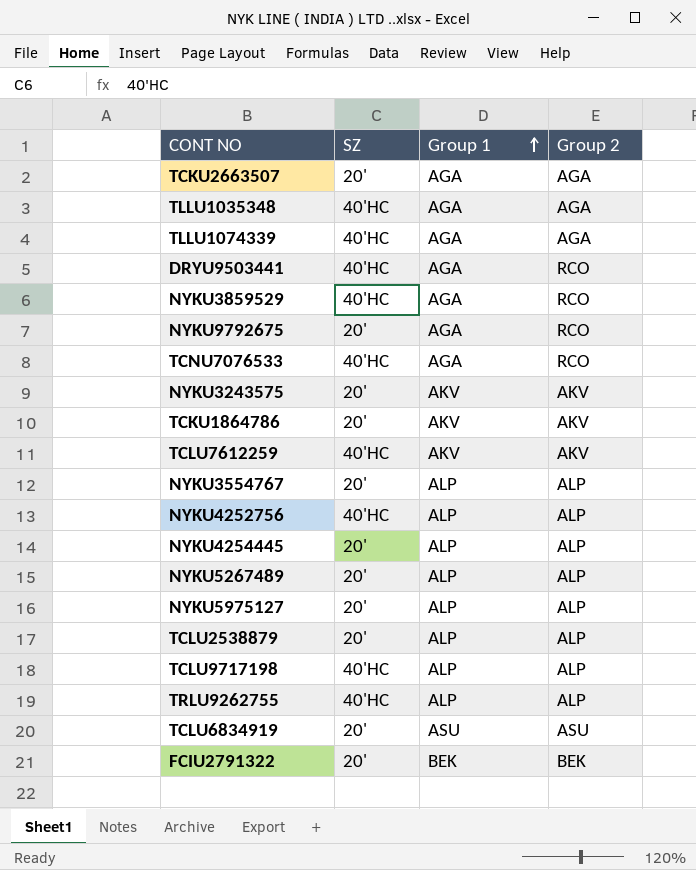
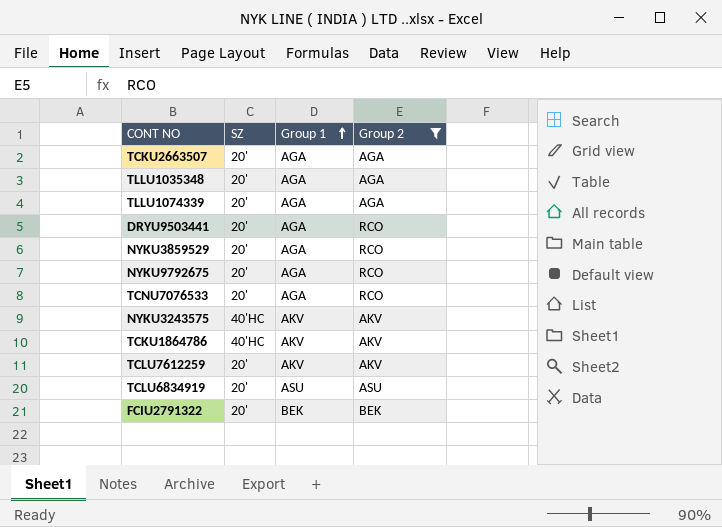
filter: none -> Group 2 != ALP
TLLU1035348 | SZ: 40'HC -> 20'
TLLU1074339 | SZ: 40'HC -> 20'
DRYU9503441 | SZ: 40'HC -> 20'
NYKU3859529 | SZ: 40'HC -> 20'
TCNU7076533 | SZ: 40'HC -> 20'
NYKU3243575 | SZ: 20' -> 40'HC
TCKU1864786 | SZ: 20' -> 40'HC
TCLU7612259 | SZ: 40'HC -> 20'

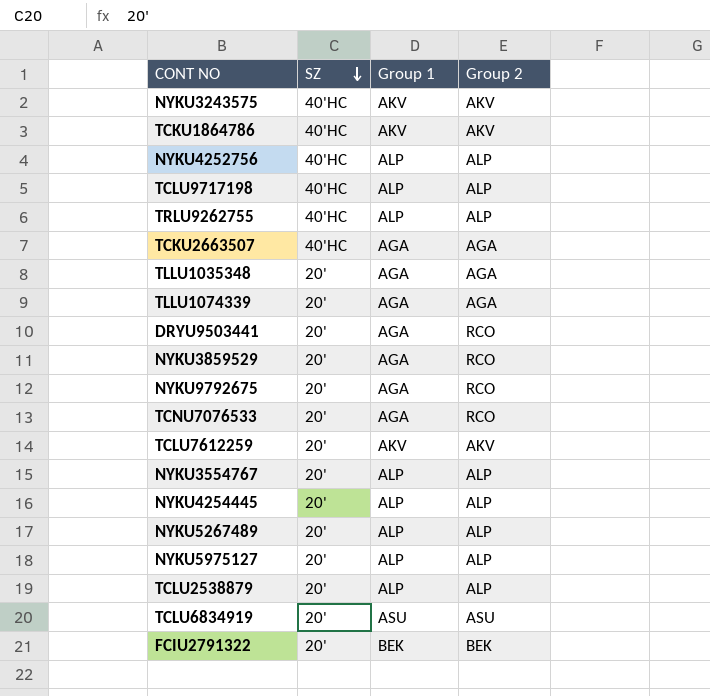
filter: Group 2 != ALP -> none
row order: Group 1 ascending -> SZ descending
TCKU2663507 | SZ: 20' -> 40'HC

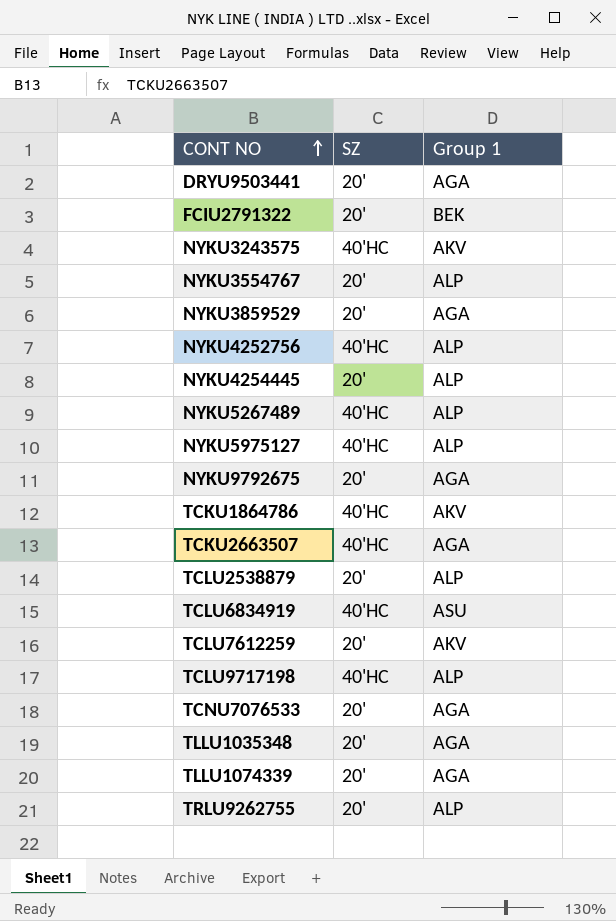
row order: SZ descending -> CONT NO ascending
column Group 2 | position: 4 -> none
NYKU5267489 | SZ: 20' -> 40'HC
NYKU5975127 | SZ: 20' -> 40'HC
TCLU6834919 | SZ: 20' -> 40'HC
TRLU9262755 | SZ: 40'HC -> 20'

